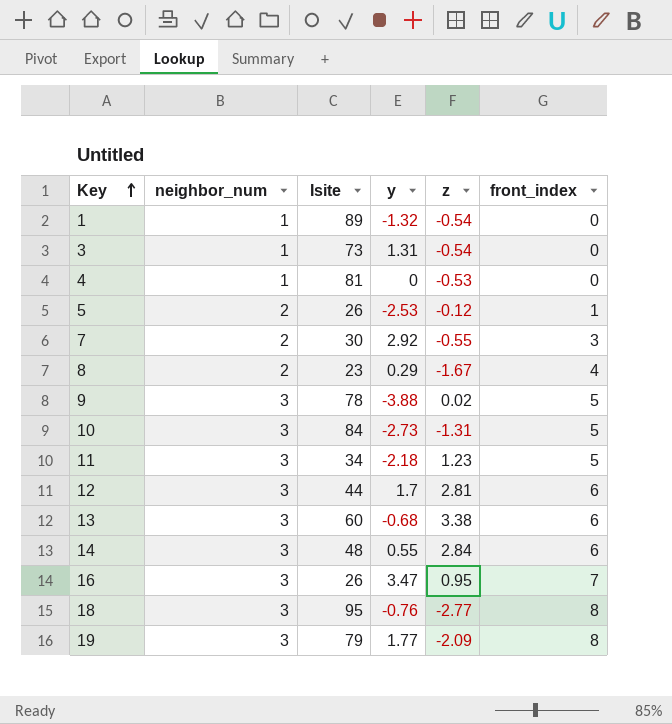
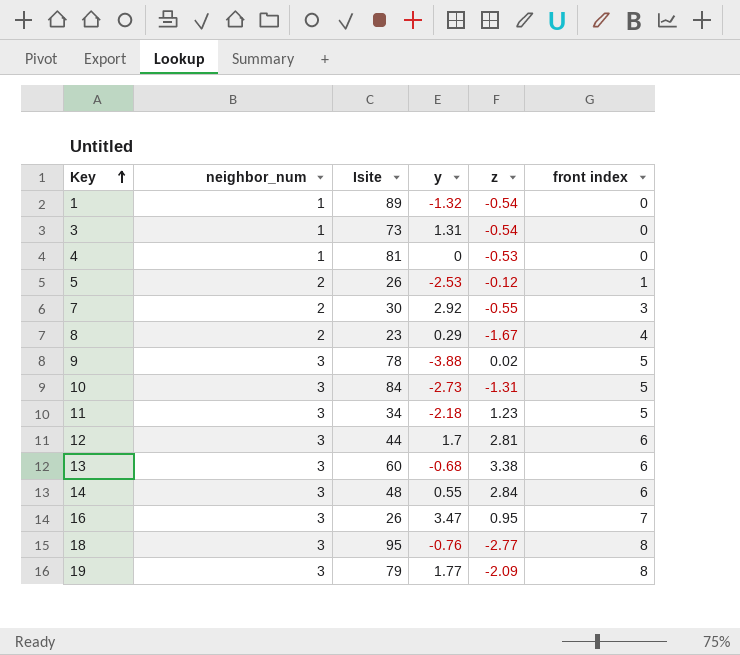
column name: front_index -> front index

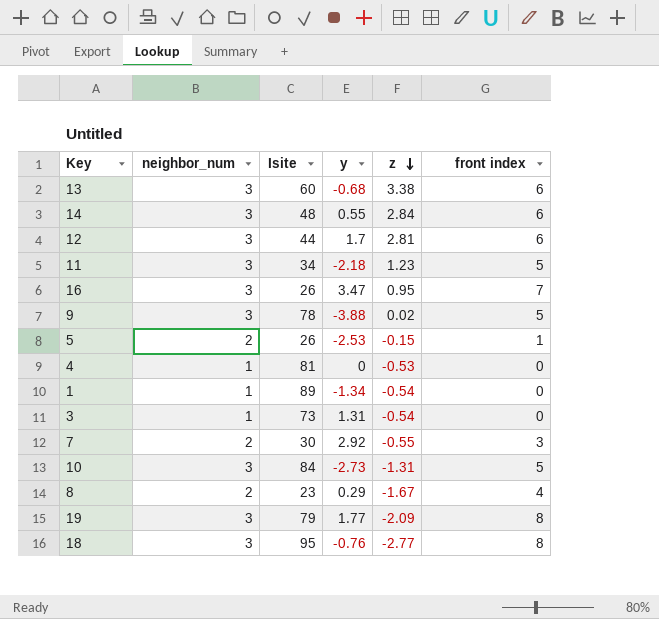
row order: Key ascending -> z descending
5 | z: -0.12 -> -0.15
1 | y: -1.32 -> -1.34

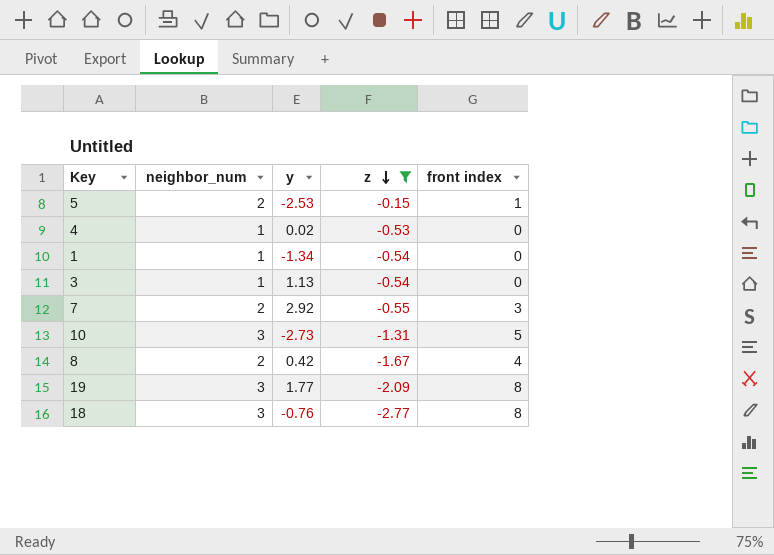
filter: none -> z <= -0.15
column Isite | position: 3 -> none
4 | y: 0 -> 0.02
3 | y: 1.31 -> 1.13
8 | y: 0.29 -> 0.42

